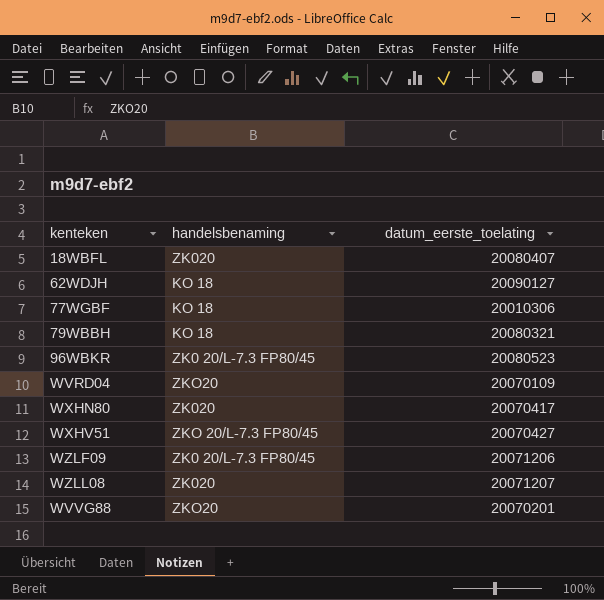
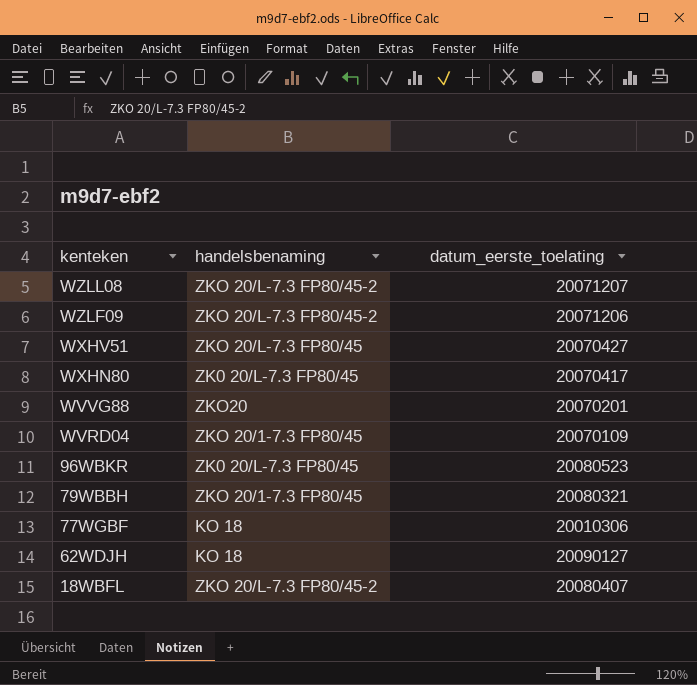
row order: none -> kenteken descending
WZLL08 | handelsbenaming: ZK020 -> ZKO 20/L-7.3 FP80/45-2
WZLF09 | handelsbenaming: ZK0 20/L-7.3 FP80/45 -> ZKO 20/L-7.3 FP80/45-2
WXHN80 | handelsbenaming: ZK020 -> ZK0 20/L-7.3 FP80/45
WVRD04 | handelsbenaming: ZKO20 -> ZKO 20/1-7.3 FP80/45
79WBBH | handelsbenaming: KO 18 -> ZKO 20/1-7.3 FP80/45
18WBFL | handelsbenaming: ZK020 -> ZKO 20/L-7.3 FP80/45-2

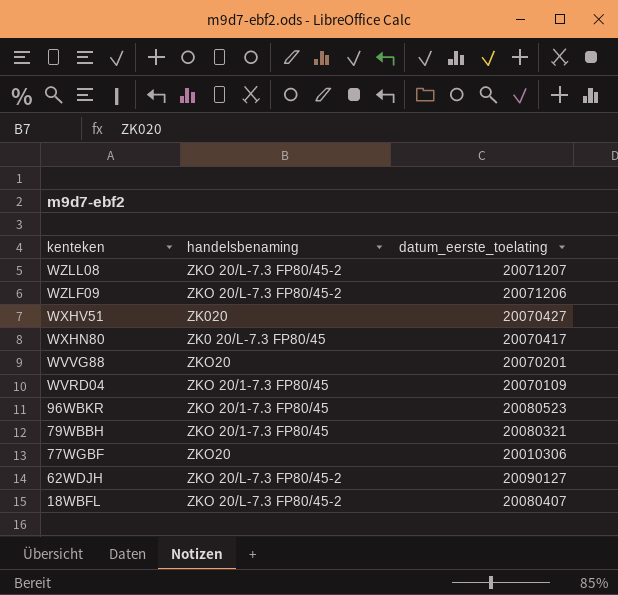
WXHV51 | handelsbenaming: ZKO 20/L-7.3 FP80/45 -> ZK020
96WBKR | handelsbenaming: ZK0 20/L-7.3 FP80/45 -> ZKO 20/1-7.3 FP80/45
77WGBF | handelsbenaming: KO 18 -> ZKO20
62WDJH | handelsbenaming: KO 18 -> ZKO 20/L-7.3 FP80/45-2

